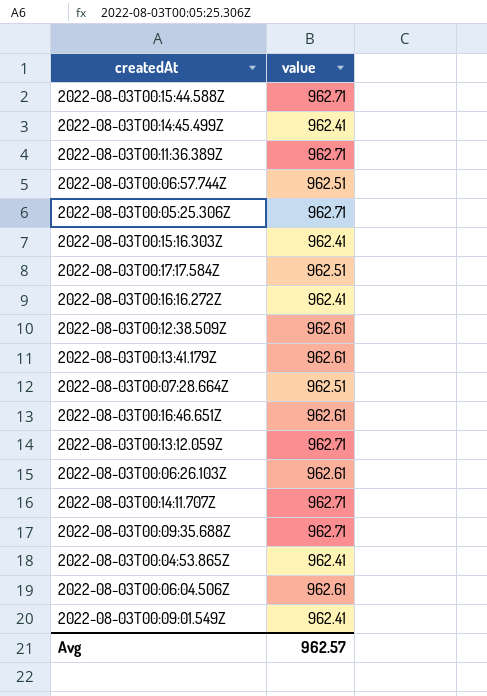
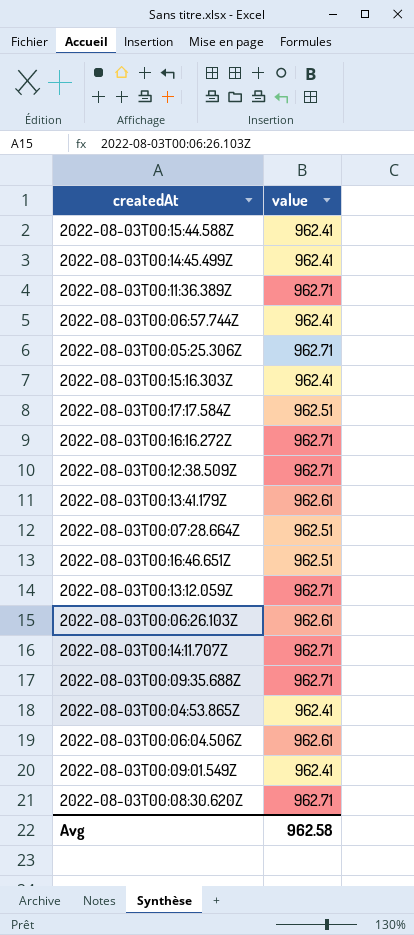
2022-08-03T00:15:44.588Z | value: 962.71 -> 962.41
2022-08-03T00:06:57.744Z | value: 962.51 -> 962.41
2022-08-03T00:16:16.272Z | value: 962.41 -> 962.71
2022-08-03T00:12:38.509Z | value: 962.61 -> 962.71
2022-08-03T00:16:46.651Z | value: 962.61 -> 962.51
row 2022-08-03T00:08:30.620Z: none -> 962.71
Avg | value: 962.57 -> 962.58

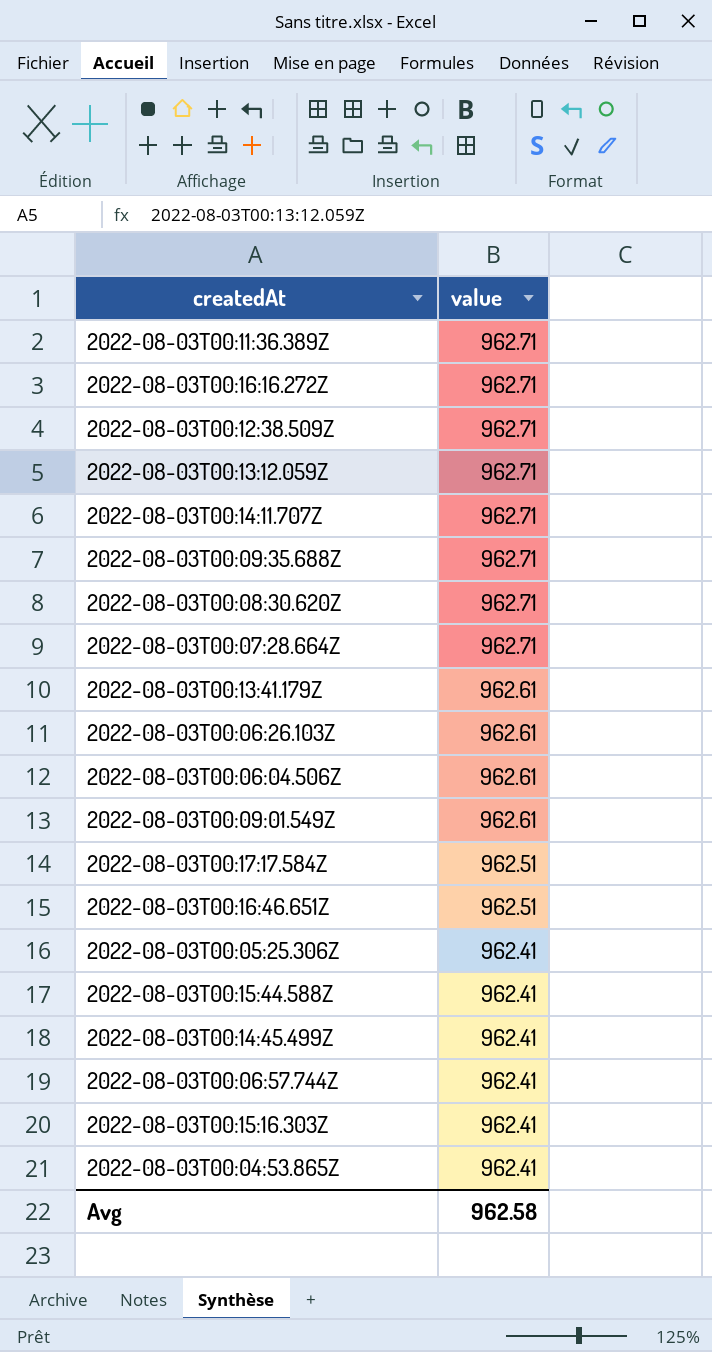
row order: none -> value descending
2022-08-03T00:07:28.664Z | value: 962.51 -> 962.71
2022-08-03T00:09:01.549Z | value: 962.41 -> 962.61
2022-08-03T00:05:25.306Z | value: 962.71 -> 962.41

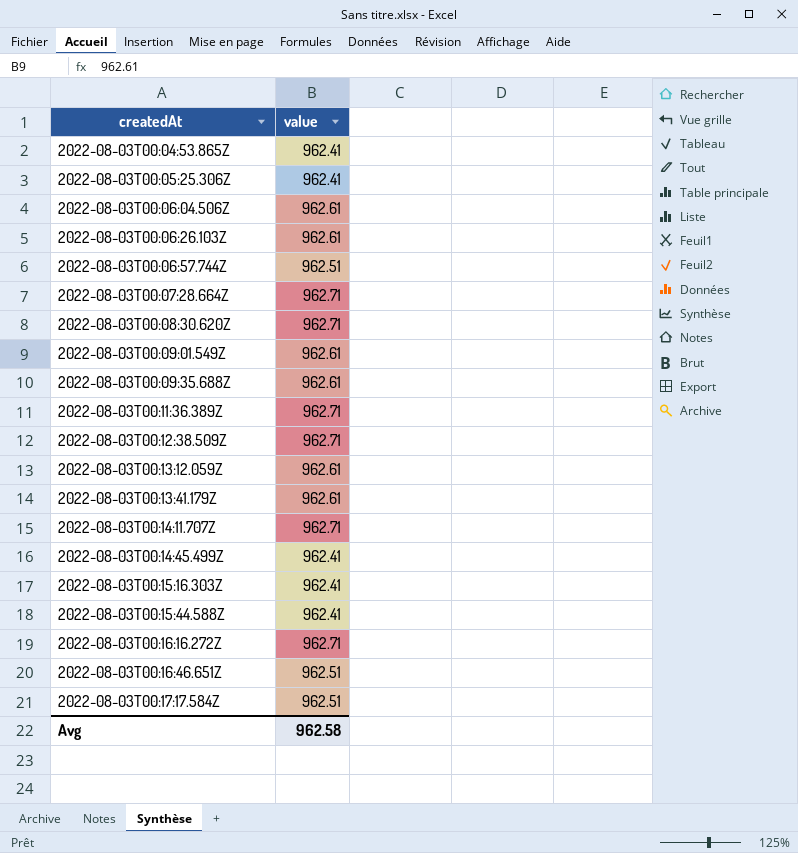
row order: value descending -> createdAt ascending
2022-08-03T00:06:57.744Z | value: 962.41 -> 962.51
2022-08-03T00:09:35.688Z | value: 962.71 -> 962.61
2022-08-03T00:13:12.059Z | value: 962.71 -> 962.61

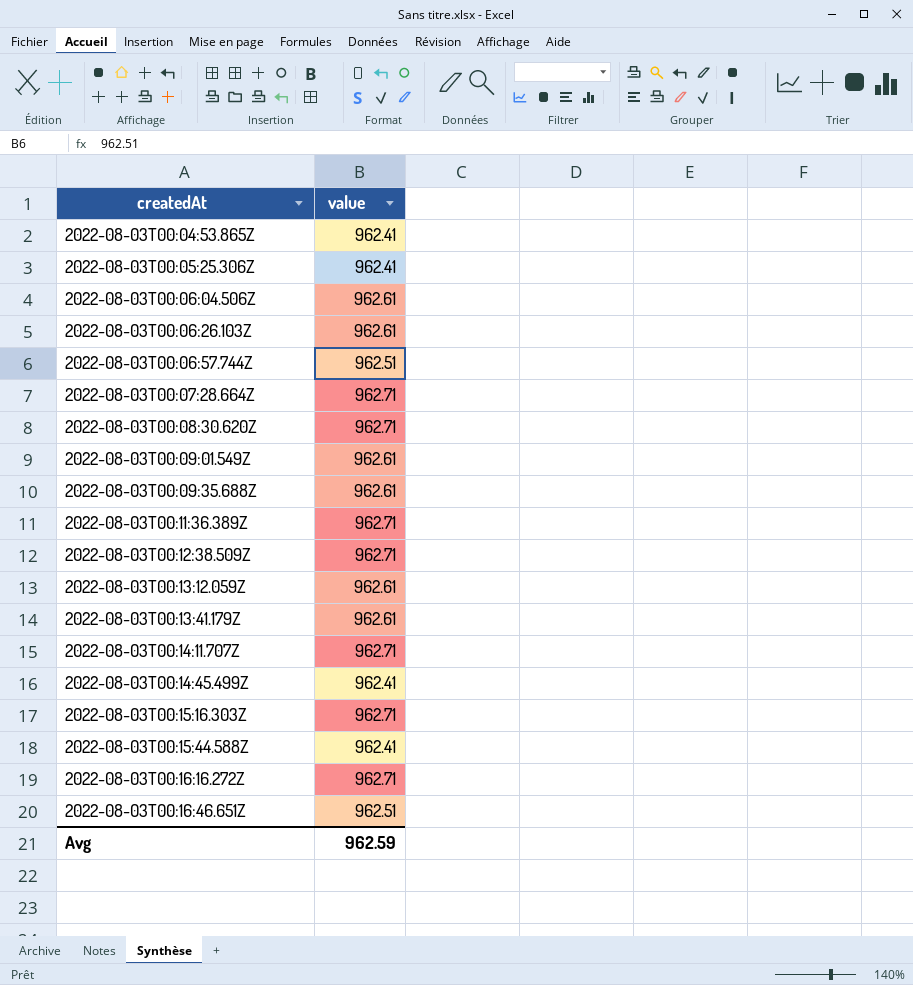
row 2022-08-03T00:17:17.584Z: 962.51 -> none
2022-08-03T00:15:16.303Z | value: 962.41 -> 962.71
Avg | value: 962.58 -> 962.59

